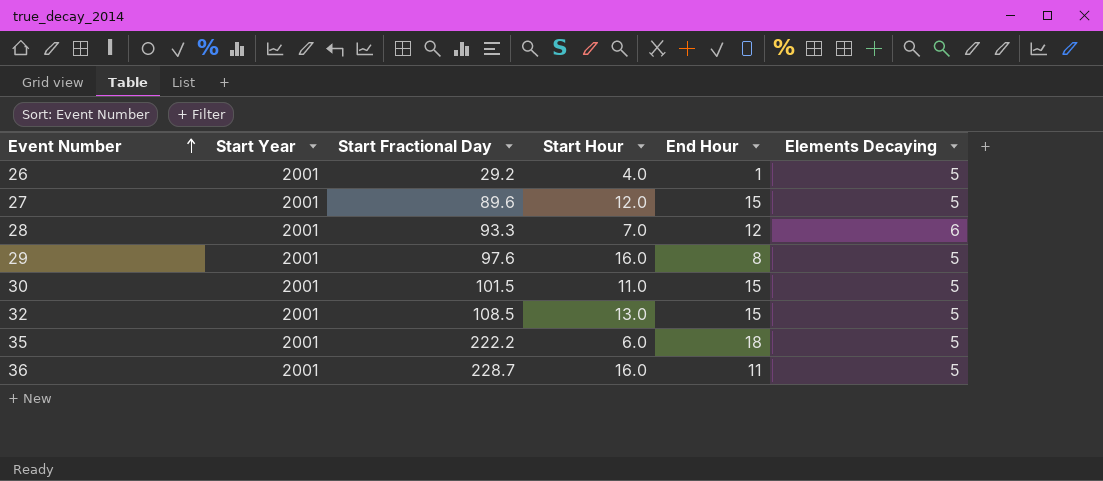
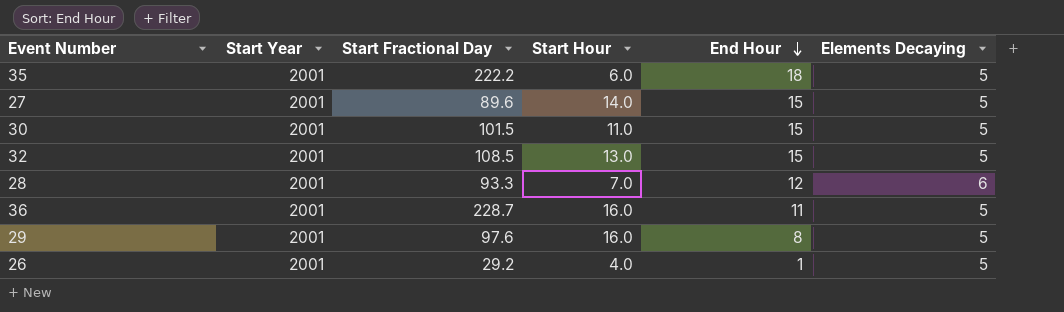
row order: Event Number ascending -> End Hour descending
27 | Start Hour: 12.0 -> 14.0

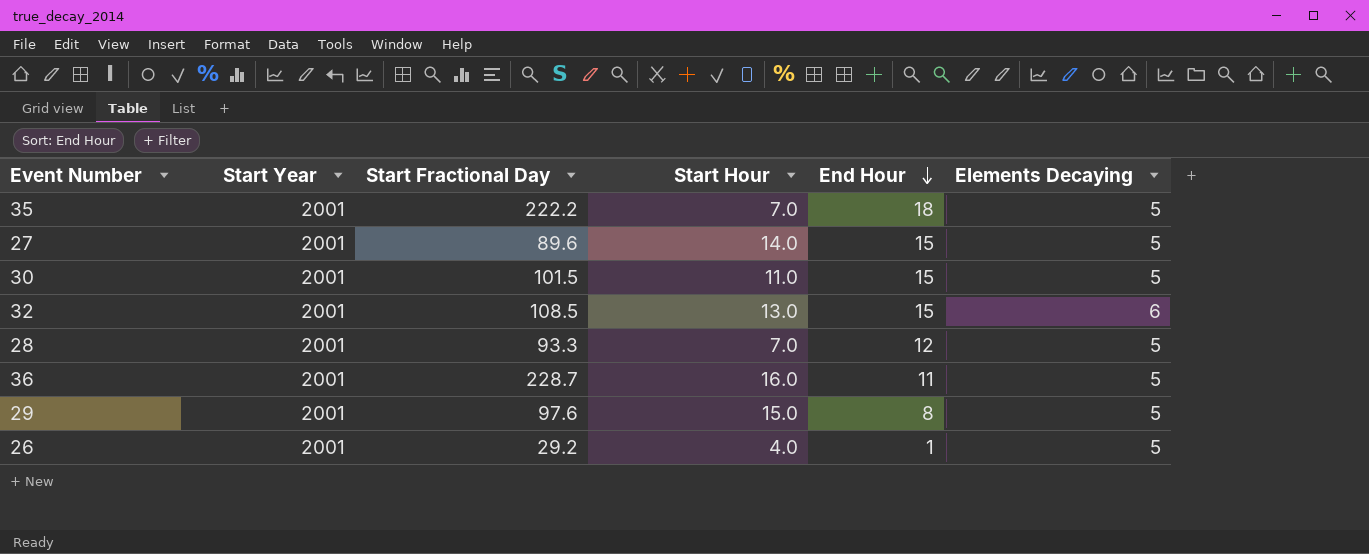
35 | Start Hour: 6.0 -> 7.0
32 | Elements Decaying: 5 -> 6
28 | Elements Decaying: 6 -> 5
29 | Start Hour: 16.0 -> 15.0

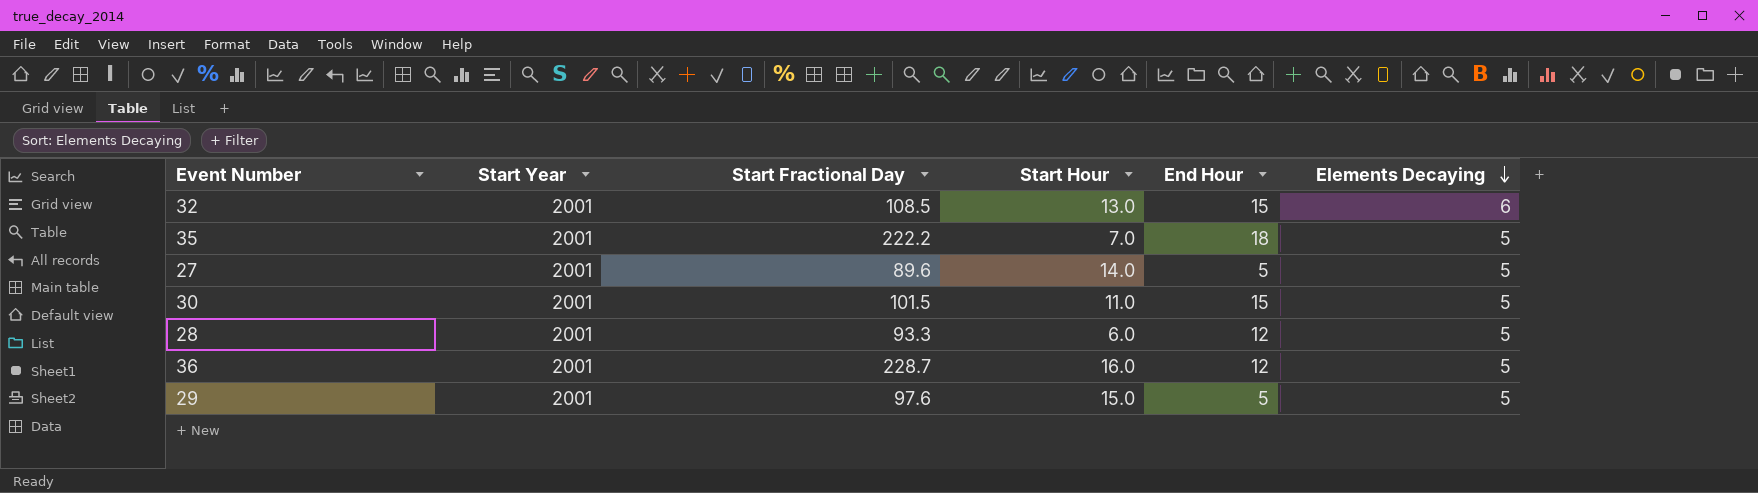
row order: End Hour descending -> Elements Decaying descending
row 26: 2001 | 29.2 | 4.0 | 1 | 5 -> none
27 | End Hour: 15 -> 5
28 | Start Hour: 7.0 -> 6.0
36 | End Hour: 11 -> 12
29 | End Hour: 8 -> 5

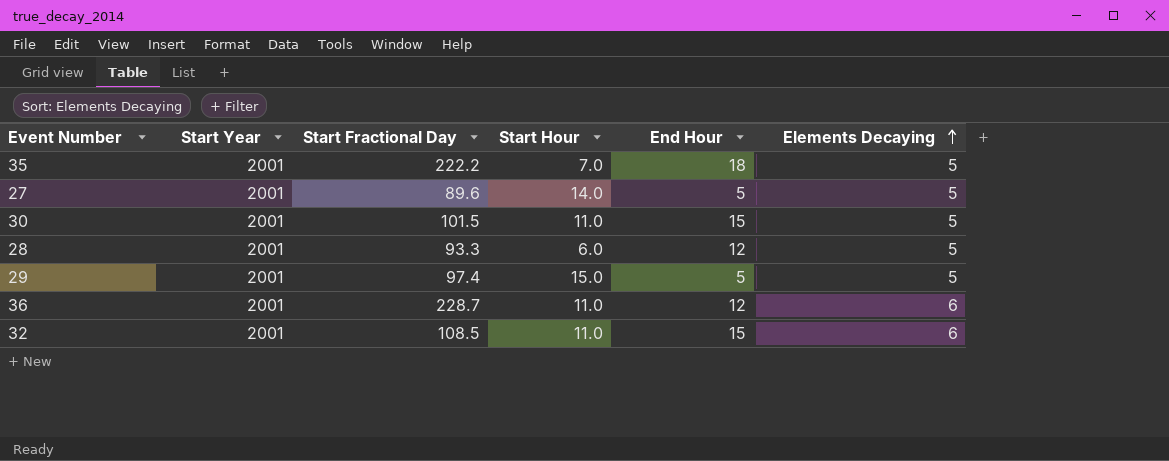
row order: Elements Decaying descending -> Elements Decaying ascending
29 | Start Fractional Day: 97.6 -> 97.4
36 | Start Hour: 16.0 -> 11.0
36 | Elements Decaying: 5 -> 6
32 | Start Hour: 13.0 -> 11.0

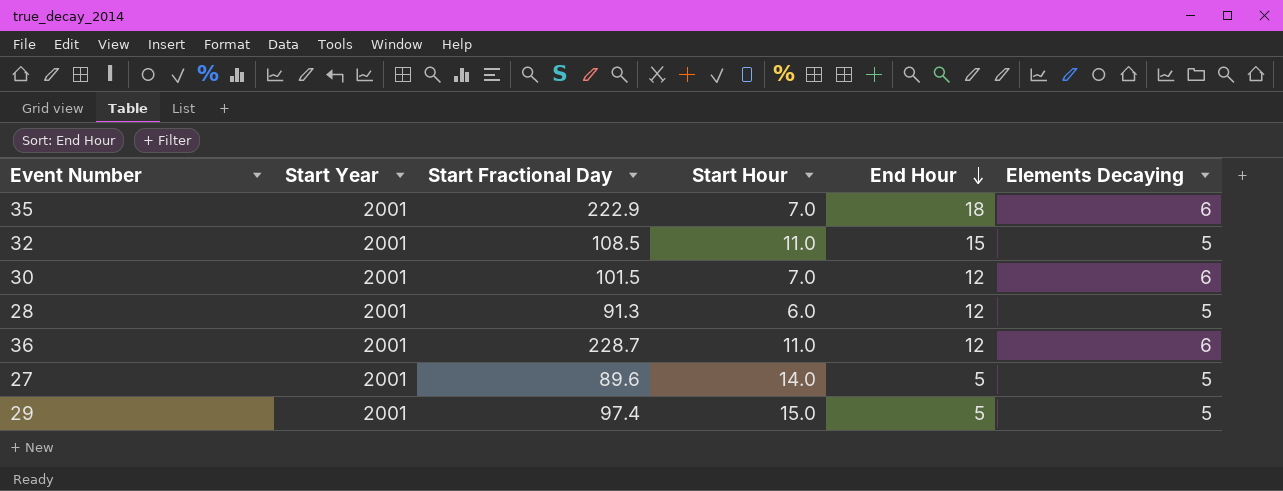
row order: Elements Decaying ascending -> End Hour descending
35 | Start Fractional Day: 222.2 -> 222.9
35 | Elements Decaying: 5 -> 6
32 | Elements Decaying: 6 -> 5
30 | Start Hour: 11.0 -> 7.0
30 | End Hour: 15 -> 12
30 | Elements Decaying: 5 -> 6
28 | Start Fractional Day: 93.3 -> 91.3

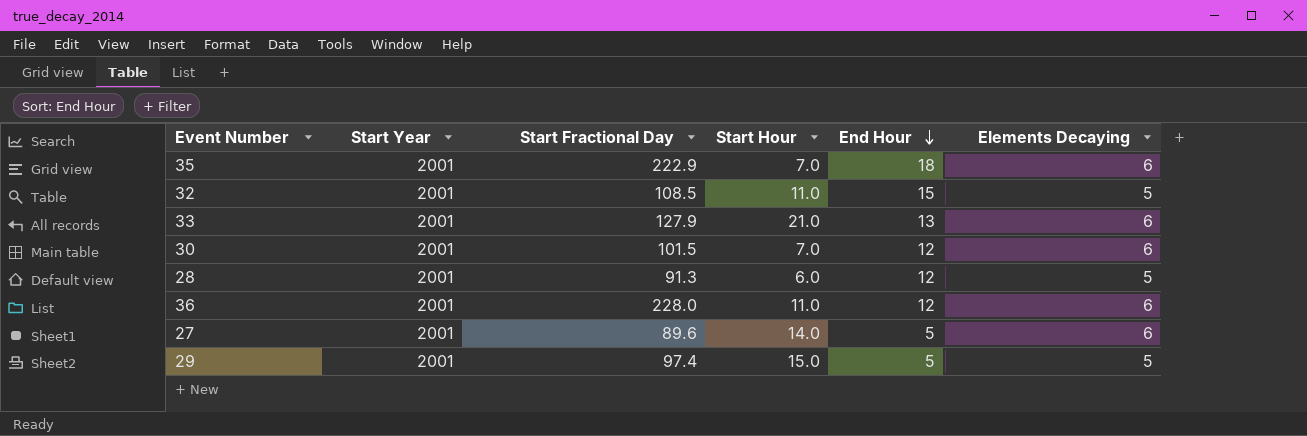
row 33: none -> 2001 | 127.9 | 21.0 | 13 | 6
36 | Start Fractional Day: 228.7 -> 228.0
27 | Elements Decaying: 5 -> 6

